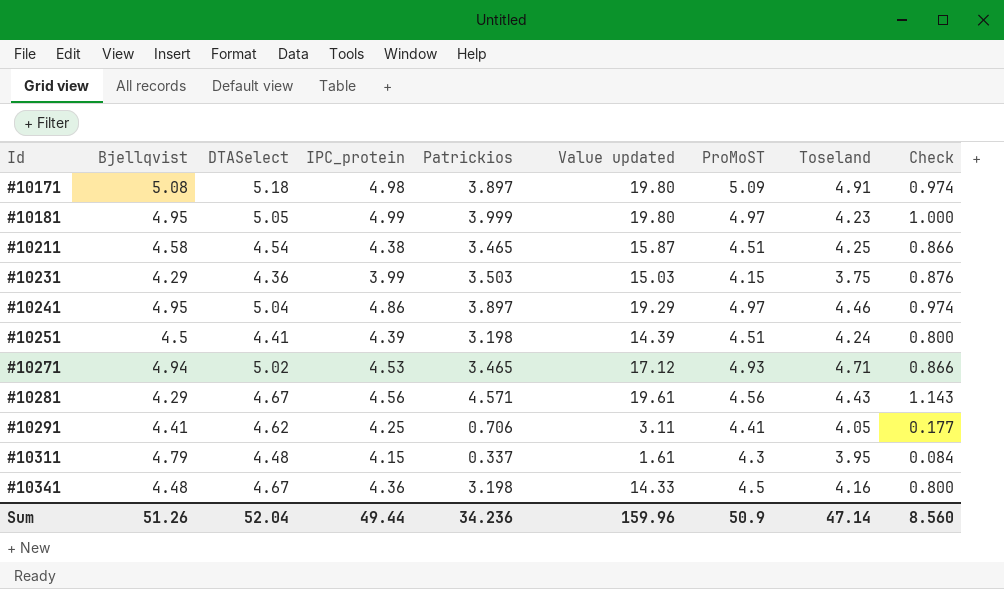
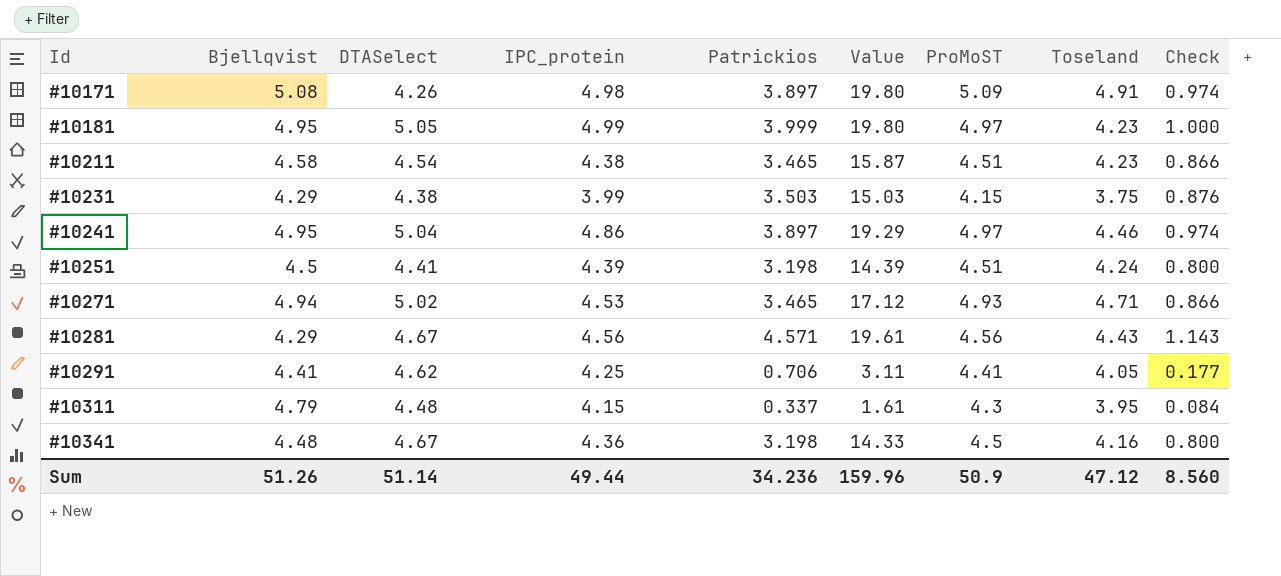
column name: Value updated -> Value
#10171 | DTASelect: 5.18 -> 4.26
#10211 | Toseland: 4.25 -> 4.23
#10231 | DTASelect: 4.36 -> 4.38
Sum | DTASelect: 52.04 -> 51.14
Sum | Toseland: 47.14 -> 47.12

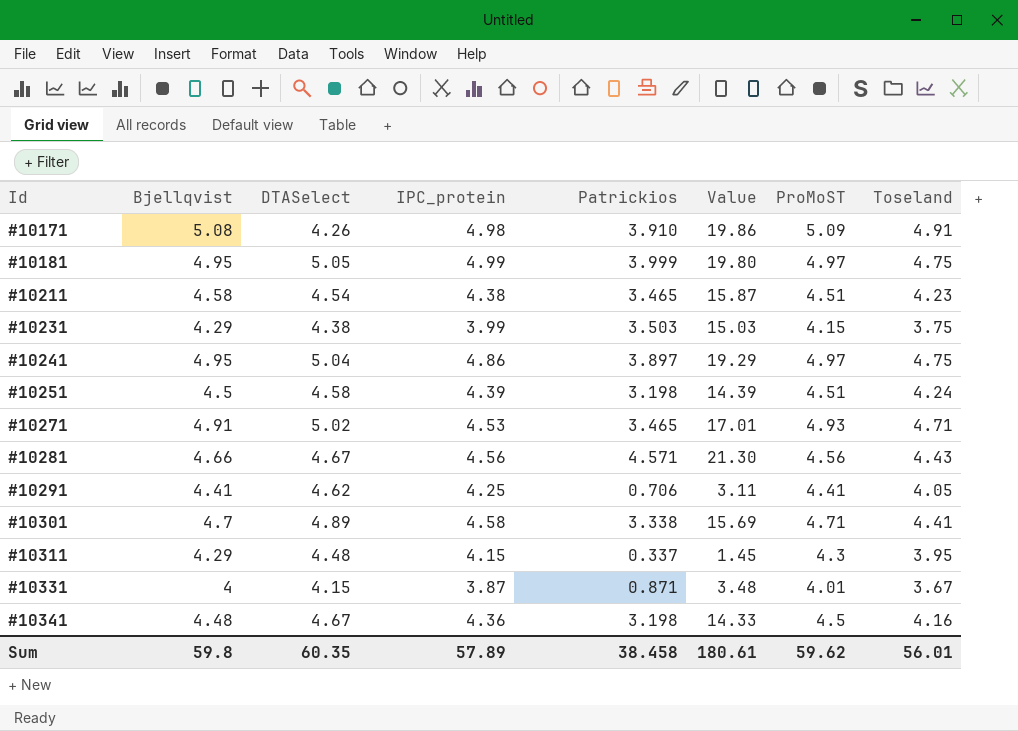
column Check | formula: [Patrickios] * 0.25 -> none
#10171 | Patrickios: 3.897 -> 3.910
#10171 | Value: 19.80 -> 19.86
#10181 | Toseland: 4.23 -> 4.75
#10241 | Toseland: 4.46 -> 4.75
#10251 | DTASelect: 4.41 -> 4.58
#10271 | Bjellqvist: 4.94 -> 4.91
#10271 | Value: 17.12 -> 17.01
#10281 | Bjellqvist: 4.29 -> 4.66
#10281 | Value: 19.61 -> 21.30
row #10301: none -> 4.7 | 4.89 | 4.58 | 3.338 | 15.69 | 4.71 | 4.41
#10311 | Bjellqvist: 4.79 -> 4.29
#10311 | Value: 1.61 -> 1.45
row #10331: none -> 4 | 4.15 | 3.87 | 0.871 | 3.48 | 4.01 | 3.67
Sum | Bjellqvist: 51.26 -> 59.8
Sum | DTASelect: 51.14 -> 60.35
Sum | IPC_protein: 49.44 -> 57.89
Sum | Patrickios: 34.236 -> 38.458
Sum | Value: 159.96 -> 180.61
Sum | ProMoST: 50.9 -> 59.62
Sum | Toseland: 47.12 -> 56.01

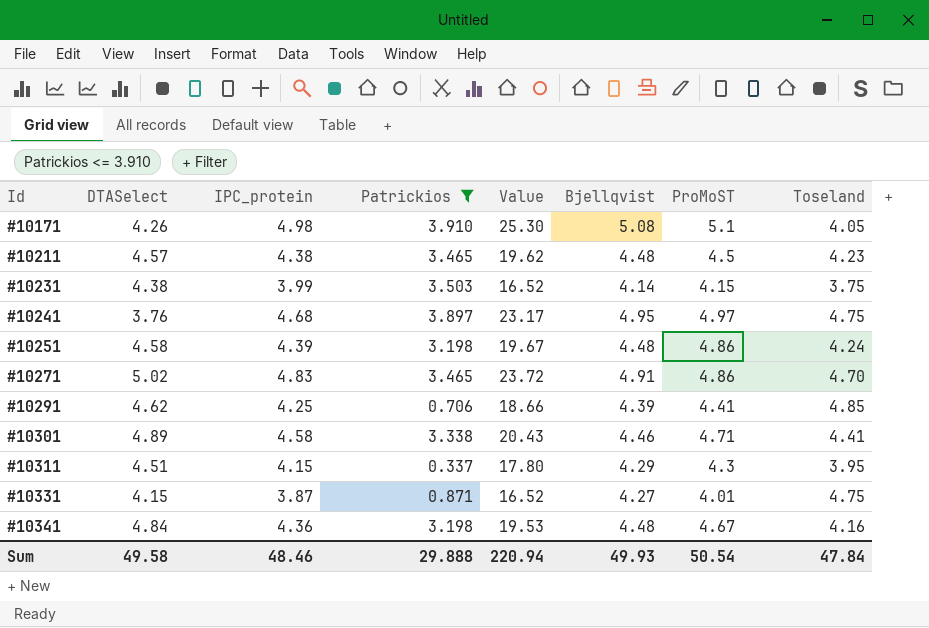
filter: none -> Patrickios <= 3.910
column Value | formula: [Bjellqvist] * [Patrickios] -> [IPC_protein] * [Bjellqvist]
column Bjellqvist | position: 2 -> 6
#10171 | ProMoST: 5.09 -> 5.1
#10171 | Toseland: 4.91 -> 4.05
#10211 | DTASelect: 4.54 -> 4.57
#10211 | Bjellqvist: 4.58 -> 4.48
#10211 | ProMoST: 4.51 -> 4.5
#10231 | Bjellqvist: 4.29 -> 4.14
#10241 | DTASelect: 5.04 -> 3.76
#10241 | IPC_protein: 4.86 -> 4.68
#10251 | Bjellqvist: 4.5 -> 4.48
#10251 | ProMoST: 4.51 -> 4.86
#10271 | IPC_protein: 4.53 -> 4.83
#10271 | ProMoST: 4.93 -> 4.86
#10271 | Toseland: 4.71 -> 4.70
#10291 | Bjellqvist: 4.41 -> 4.39
#10291 | Toseland: 4.05 -> 4.85
#10301 | Bjellqvist: 4.7 -> 4.46
#10311 | DTASelect: 4.48 -> 4.51
#10331 | Bjellqvist: 4 -> 4.27
#10331 | Toseland: 3.67 -> 4.75
#10341 | DTASelect: 4.67 -> 4.84
#10341 | ProMoST: 4.5 -> 4.67
Sum | DTASelect: 60.35 -> 49.58
Sum | IPC_protein: 57.89 -> 48.46
Sum | Patrickios: 38.458 -> 29.888
Sum | Value: 180.61 -> 220.94
Sum | Bjellqvist: 59.8 -> 49.93
Sum | ProMoST: 59.62 -> 50.54
Sum | Toseland: 56.01 -> 47.84

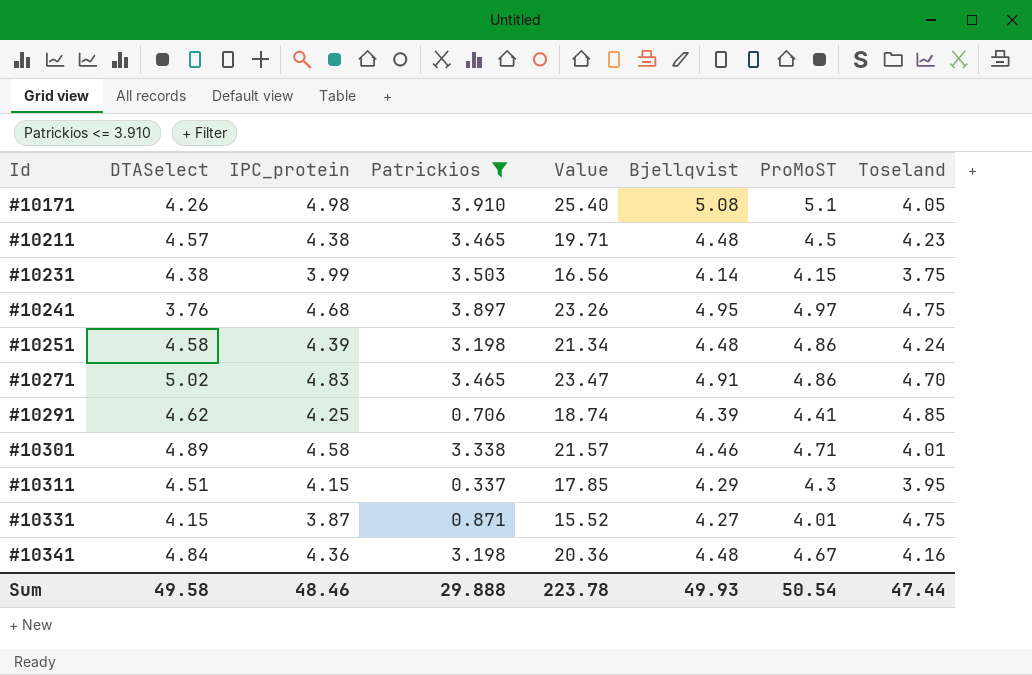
column Value | formula: [IPC_protein] * [Bjellqvist] -> [IPC_protein] * [ProMoST]
#10301 | Toseland: 4.41 -> 4.01
Sum | Value: 220.94 -> 223.78
Sum | Toseland: 47.84 -> 47.44

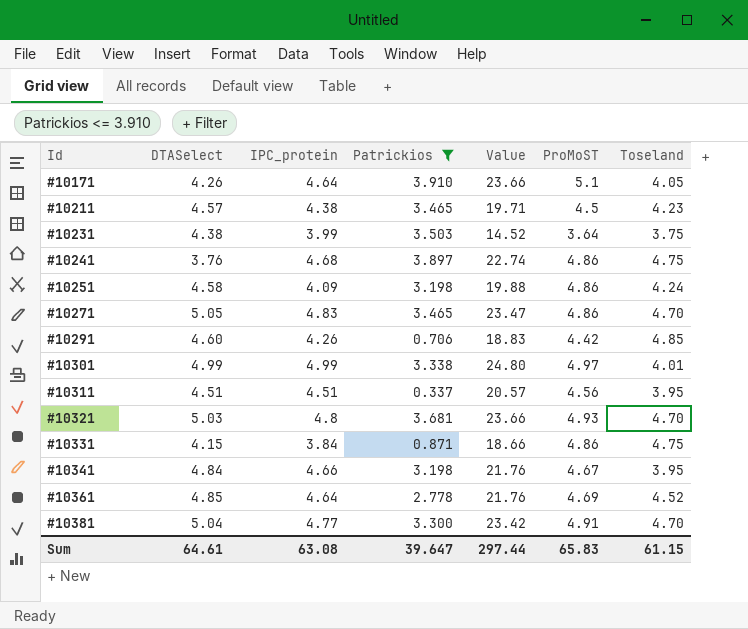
column Bjellqvist | position: 6 -> none
#10171 | IPC_protein: 4.98 -> 4.64
#10171 | Value: 25.40 -> 23.66
#10231 | Value: 16.56 -> 14.52
#10231 | ProMoST: 4.15 -> 3.64
#10241 | Value: 23.26 -> 22.74
#10241 | ProMoST: 4.97 -> 4.86
#10251 | IPC_protein: 4.39 -> 4.09
#10251 | Value: 21.34 -> 19.88
#10271 | DTASelect: 5.02 -> 5.05
#10291 | DTASelect: 4.62 -> 4.60
#10291 | IPC_protein: 4.25 -> 4.26
#10291 | Value: 18.74 -> 18.83
#10291 | ProMoST: 4.41 -> 4.42
#10301 | DTASelect: 4.89 -> 4.99
#10301 | IPC_protein: 4.58 -> 4.99
#10301 | Value: 21.57 -> 24.80
#10301 | ProMoST: 4.71 -> 4.97
#10311 | IPC_protein: 4.15 -> 4.51
#10311 | Value: 17.85 -> 20.57
#10311 | ProMoST: 4.3 -> 4.56
row #10321: none -> 5.03 | 4.8 | 3.681 | 23.66 | 4.93 | 4.70
#10331 | IPC_protein: 3.87 -> 3.84
#10331 | Value: 15.52 -> 18.66
#10331 | ProMoST: 4.01 -> 4.86
#10341 | IPC_protein: 4.36 -> 4.66
#10341 | Value: 20.36 -> 21.76
#10341 | Toseland: 4.16 -> 3.95
row #10361: none -> 4.85 | 4.64 | 2.778 | 21.76 | 4.69 | 4.52
row #10381: none -> 5.04 | 4.77 | 3.300 | 23.42 | 4.91 | 4.70
Sum | DTASelect: 49.58 -> 64.61
Sum | IPC_protein: 48.46 -> 63.08
Sum | Patrickios: 29.888 -> 39.647
Sum | Value: 223.78 -> 297.44
Sum | ProMoST: 50.54 -> 65.83
Sum | Toseland: 47.44 -> 61.15

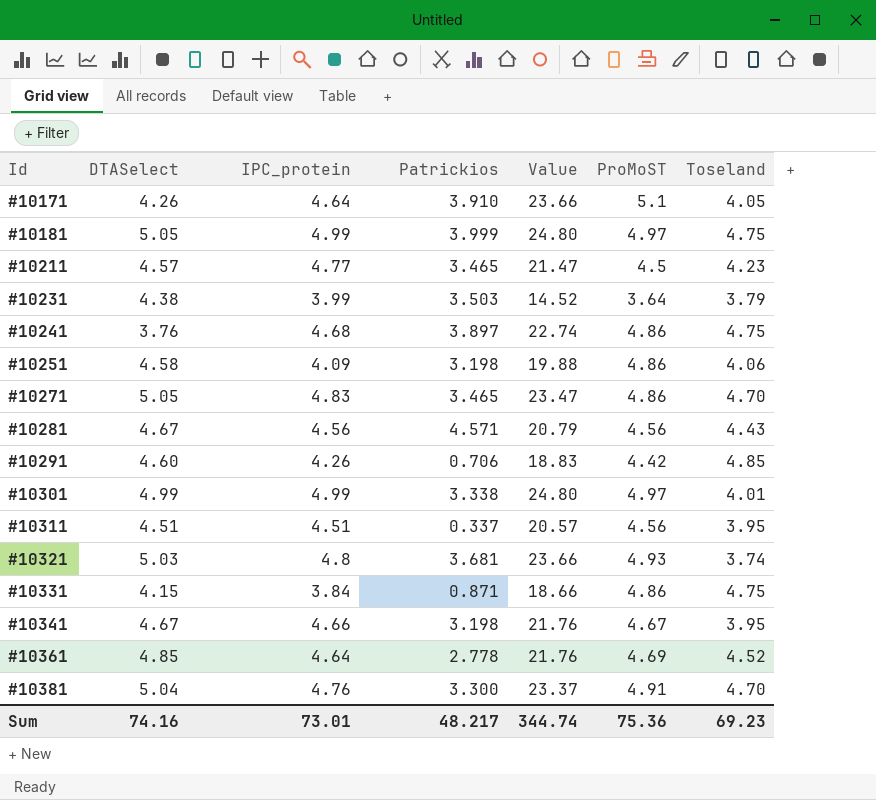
filter: Patrickios <= 3.910 -> none
#10211 | IPC_protein: 4.38 -> 4.77
#10211 | Value: 19.71 -> 21.47
#10231 | Toseland: 3.75 -> 3.79
#10251 | Toseland: 4.24 -> 4.06
#10321 | Toseland: 4.70 -> 3.74
#10341 | DTASelect: 4.84 -> 4.67
#10381 | IPC_protein: 4.77 -> 4.76
#10381 | Value: 23.42 -> 23.37
Sum | DTASelect: 64.61 -> 74.16
Sum | IPC_protein: 63.08 -> 73.01
Sum | Patrickios: 39.647 -> 48.217
Sum | Value: 297.44 -> 344.74
Sum | ProMoST: 65.83 -> 75.36
Sum | Toseland: 61.15 -> 69.23

